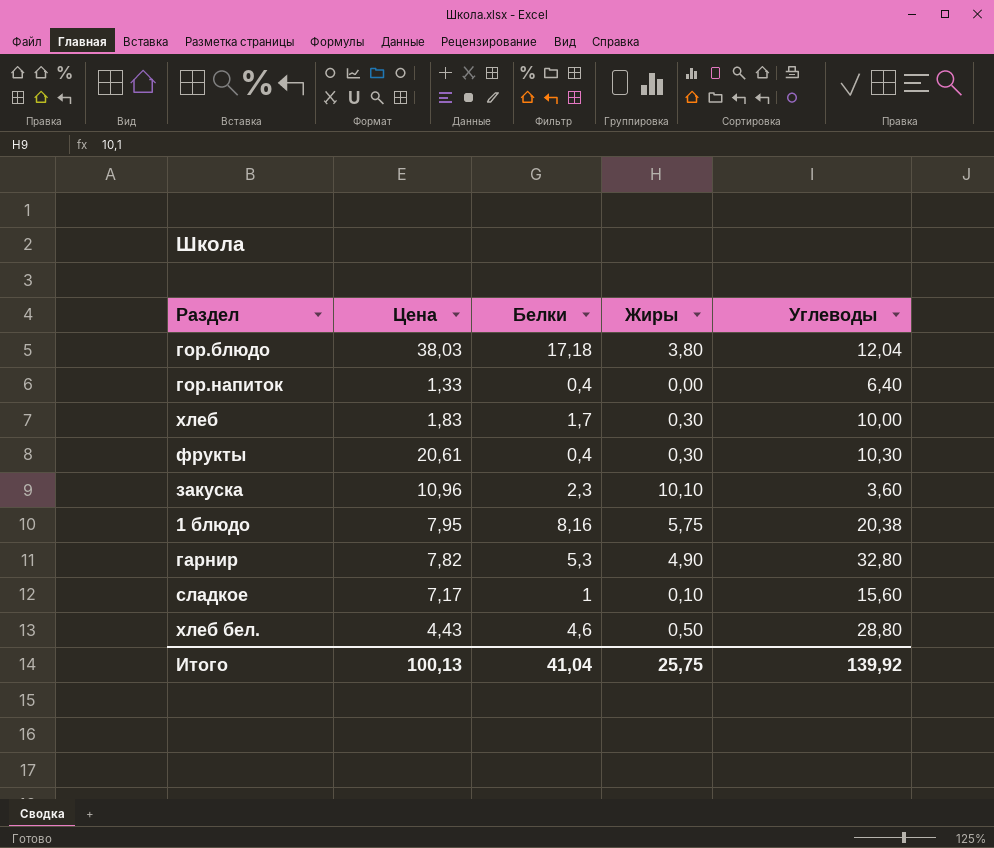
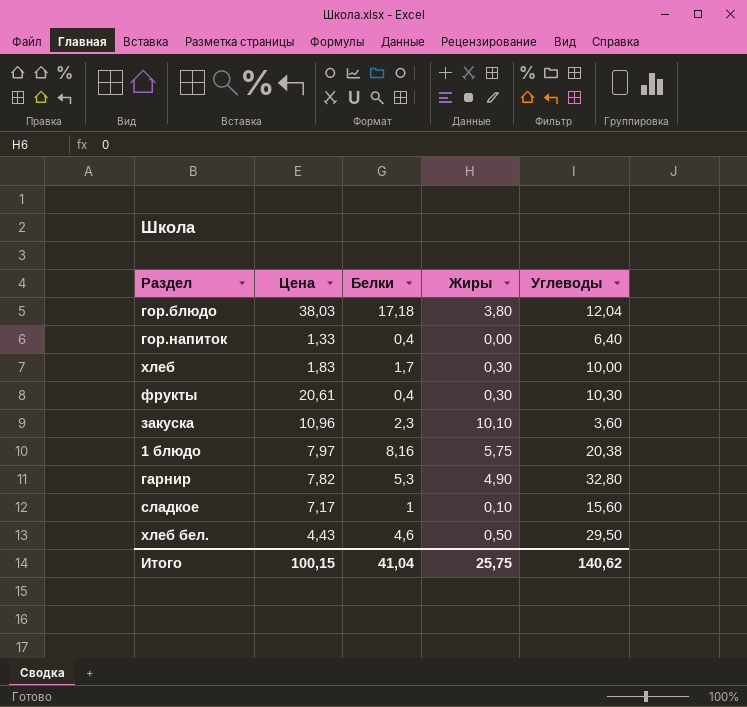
1 блюдо | Цена: 7,95 -> 7,97
хлеб бел. | Углеводы: 28,80 -> 29,50
Итого | Цена: 100,13 -> 100,15
Итого | Углеводы: 139,92 -> 140,62

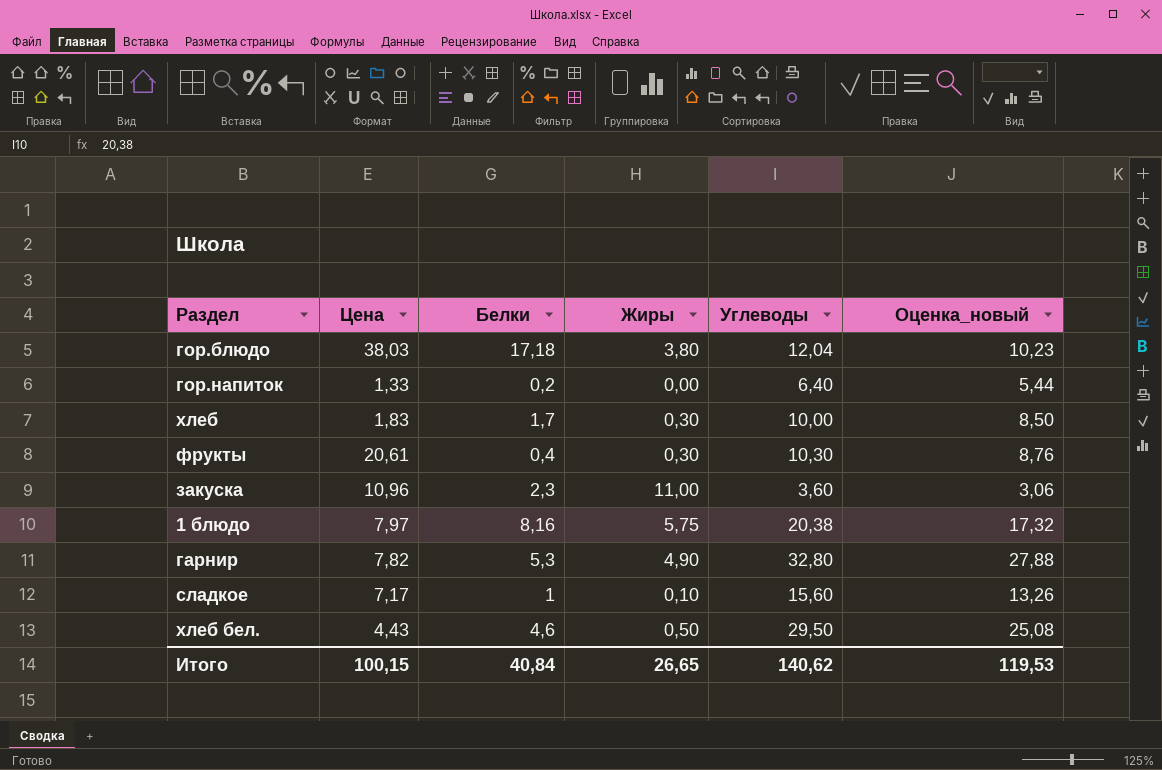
column Оценка_новый | formula: none -> [Углеводы] * 0,85
гор.напиток | Белки: 0,4 -> 0,2
закуска | Жиры: 10,10 -> 11,00
Итого | Белки: 41,04 -> 40,84
Итого | Жиры: 25,75 -> 26,65

